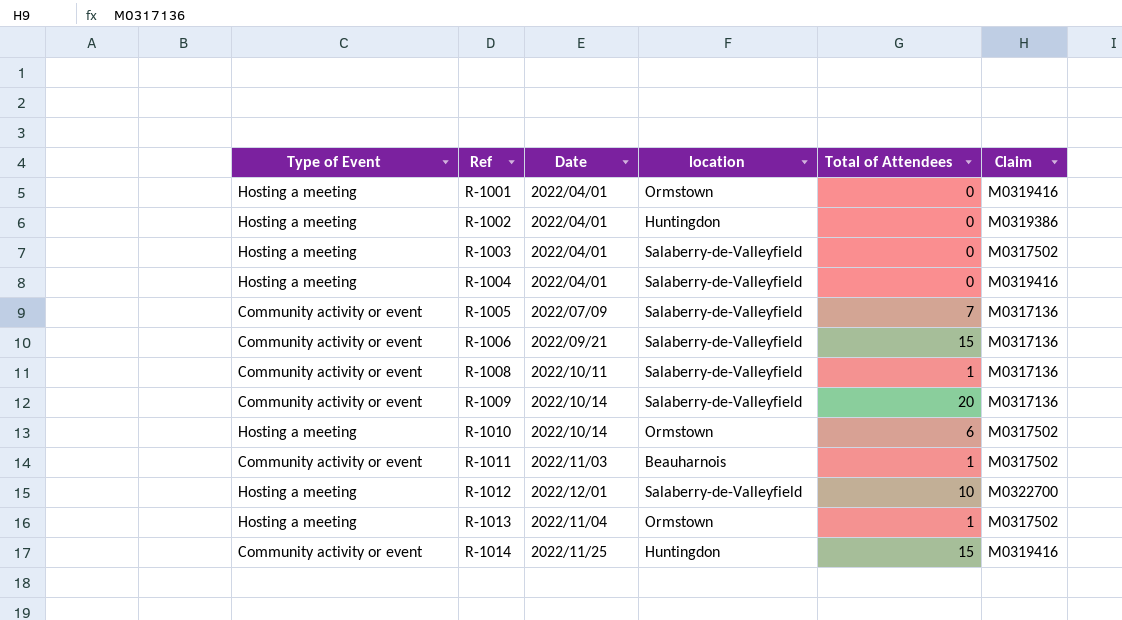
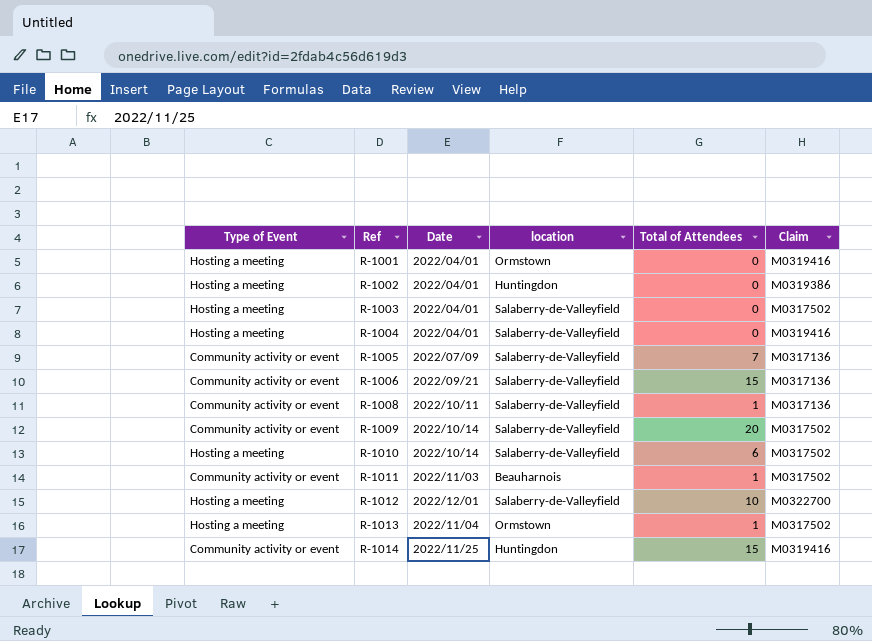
R-1009 | Claim: M0317136 -> M0317502
R-1010 | location: Ormstown -> Salaberry-de-Valleyfield

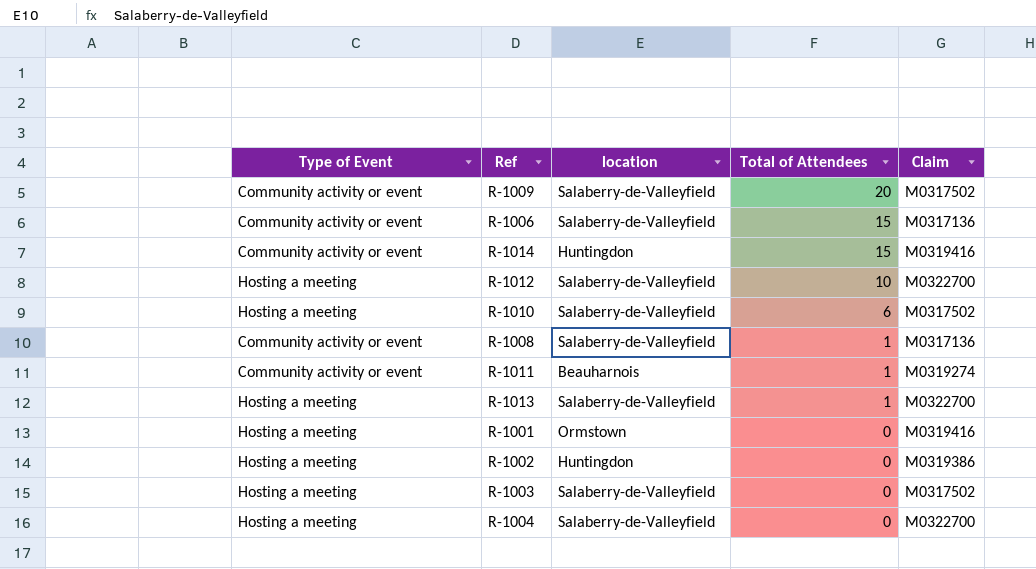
row order: Ref ascending -> Total of Attendees descending
column Date | position: 3 -> none
row R-1005: Community activity or event | 2022/07/09 | Salaberry-de-Valleyfield | 7 | M0317136 -> none
R-1011 | Claim: M0317502 -> M0319274
R-1013 | location: Ormstown -> Salaberry-de-Valleyfield
R-1013 | Claim: M0317502 -> M0322700
R-1004 | Claim: M0319416 -> M0322700

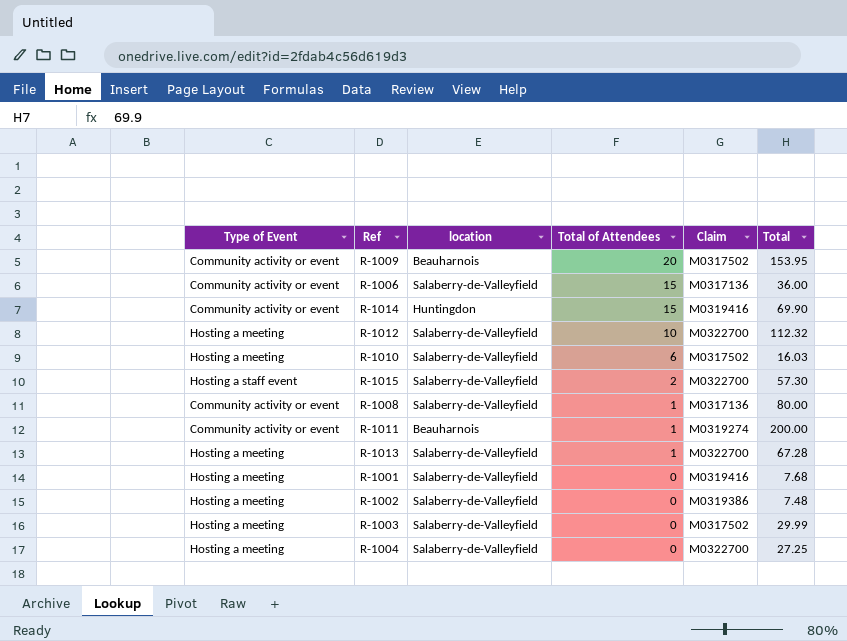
column Total | position: none -> 6
R-1009 | location: Salaberry-de-Valleyfield -> Beauharnois
row R-1015: none -> Hosting a staff event | Salaberry-de-Valleyfield | 2 | M0322700 | 57.30
R-1001 | location: Ormstown -> Salaberry-de-Valleyfield
R-1002 | location: Huntingdon -> Salaberry-de-Valleyfield

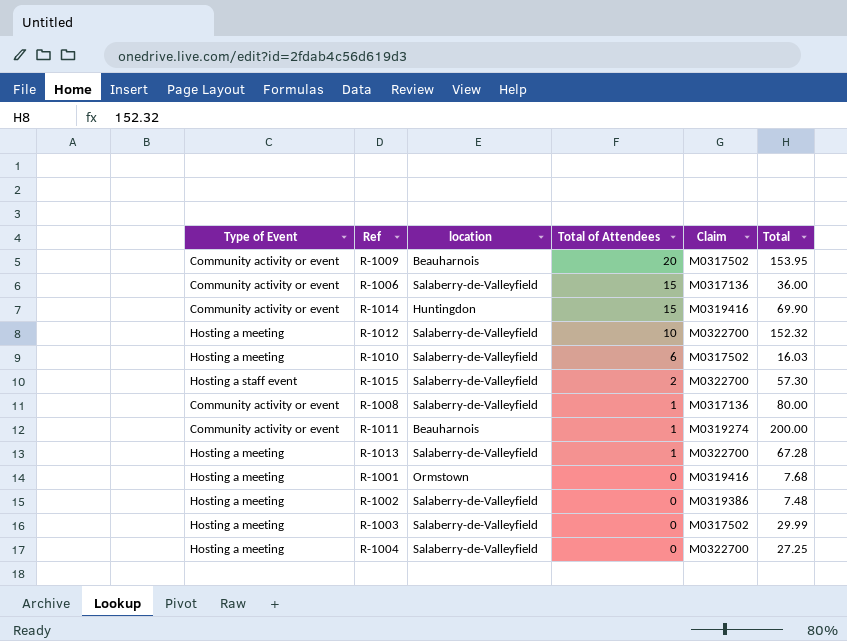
R-1012 | Total: 112.32 -> 152.32
R-1001 | location: Salaberry-de-Valleyfield -> Ormstown

